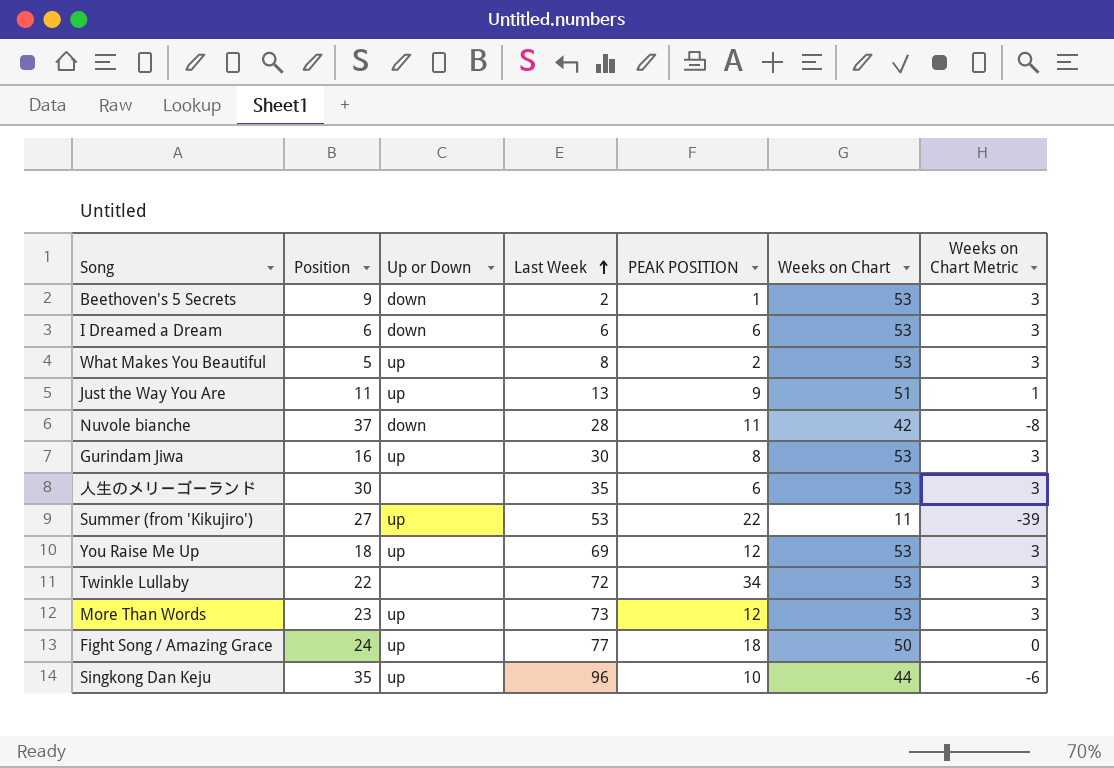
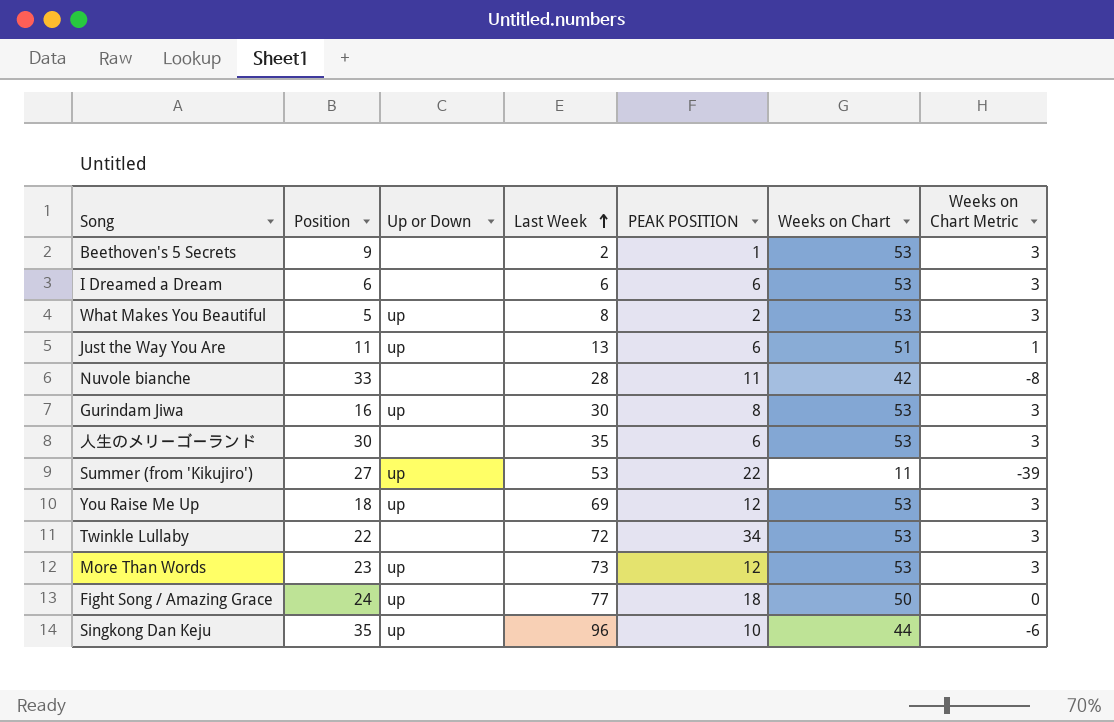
Beethoven's 5 Secrets | Up or Down: down -> none
I Dreamed a Dream | Up or Down: down -> none
Just the Way You Are | PEAK POSITION: 9 -> 6
Nuvole bianche | Position: 37 -> 33
Nuvole bianche | Up or Down: down -> none

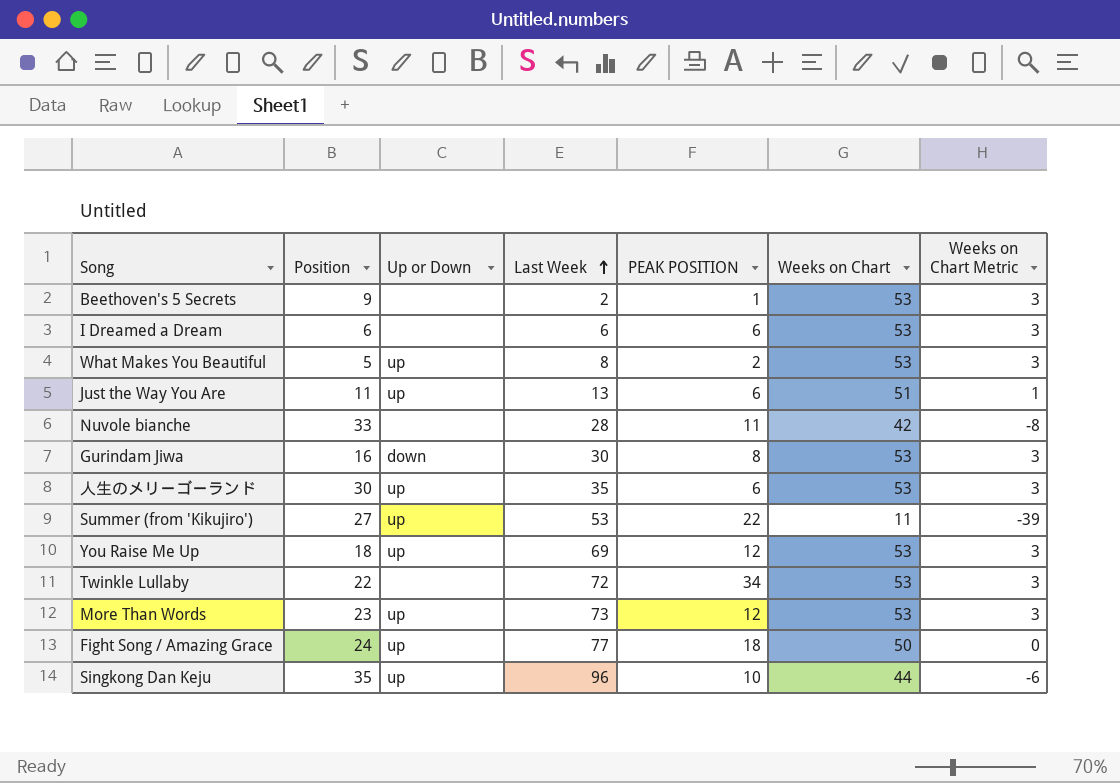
Gurindam Jiwa | Up or Down: up -> down
人生のメリーゴーランド | Up or Down: none -> up

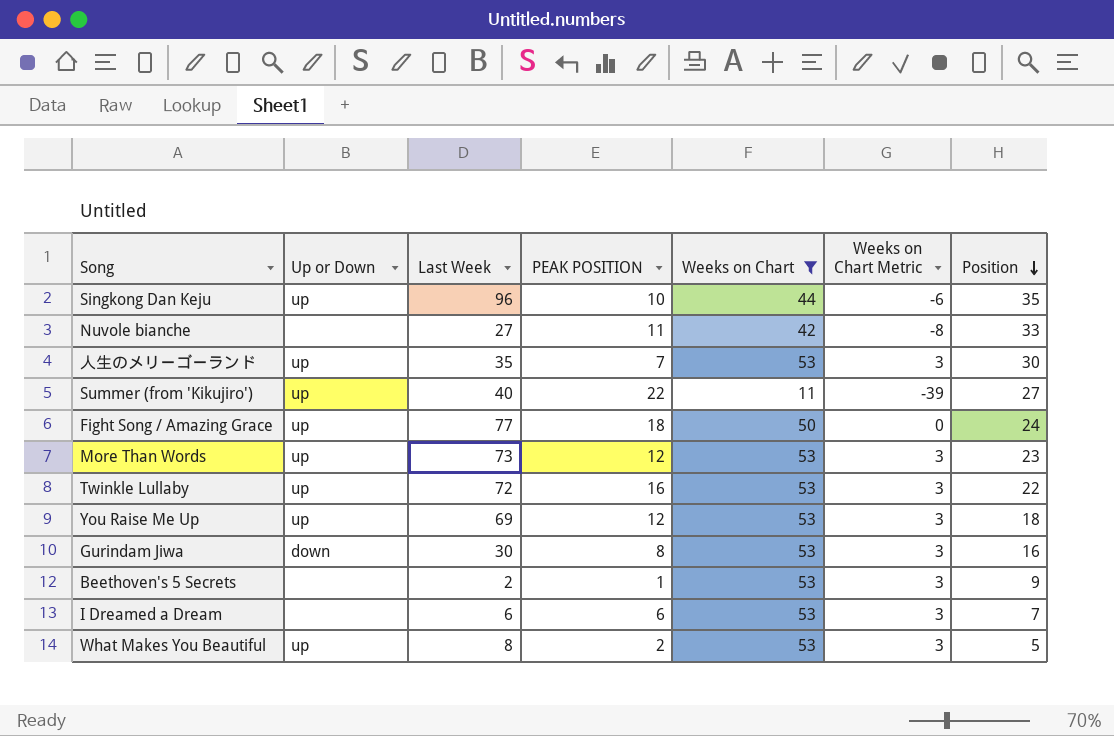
filter: none -> Weeks on Chart != 51
row order: Last Week ascending -> Position descending
column Position | position: 2 -> 7
Nuvole bianche | Last Week: 28 -> 27
人生のメリーゴーランド | PEAK POSITION: 6 -> 7
Summer (from 'Kikujiro') | Last Week: 53 -> 40
Twinkle Lullaby | Up or Down: none -> up
Twinkle Lullaby | PEAK POSITION: 34 -> 16
I Dreamed a Dream | Position: 6 -> 7

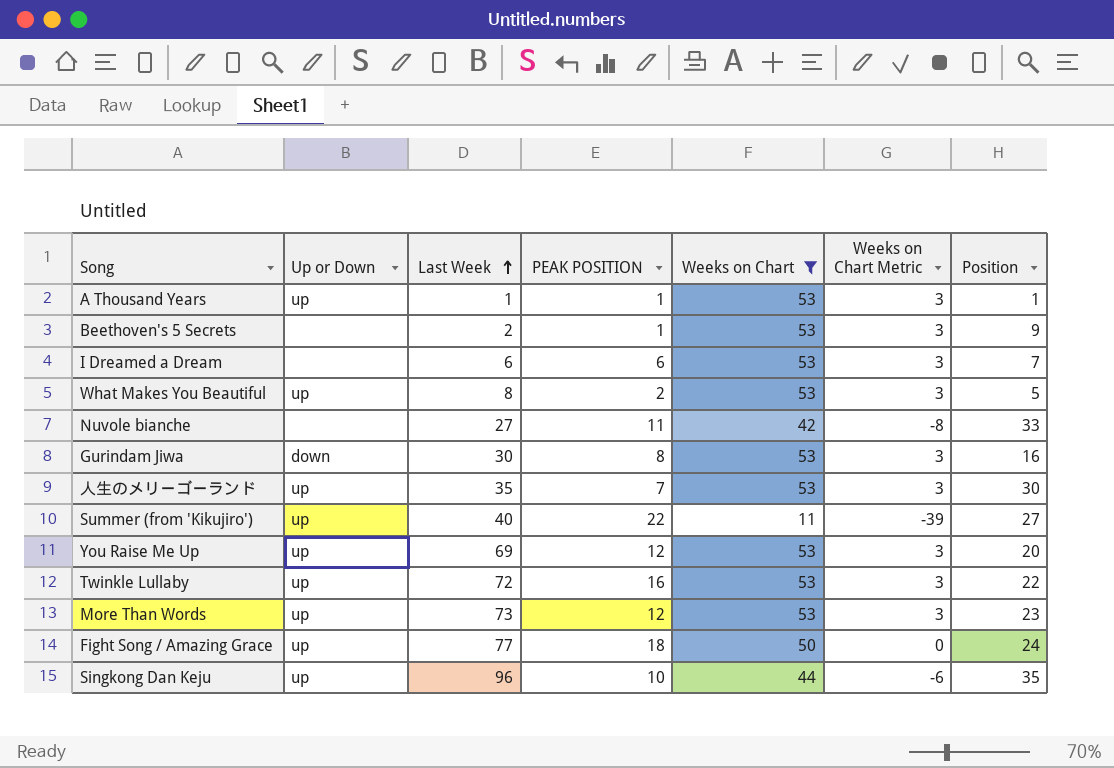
row order: Position descending -> Last Week ascending
row A Thousand Years: none -> up | 1 | 1 | 53 | 3 | 1
You Raise Me Up | Position: 18 -> 20

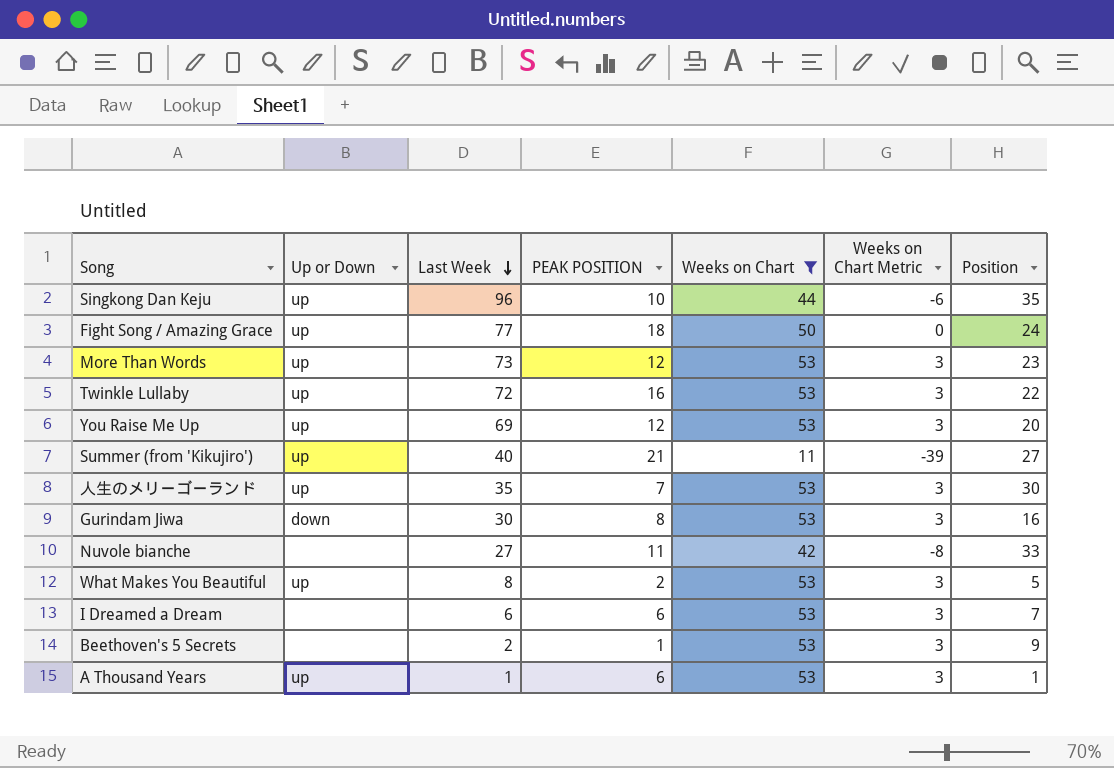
row order: Last Week ascending -> Last Week descending
Summer (from 'Kikujiro') | PEAK POSITION: 22 -> 21
A Thousand Years | PEAK POSITION: 1 -> 6

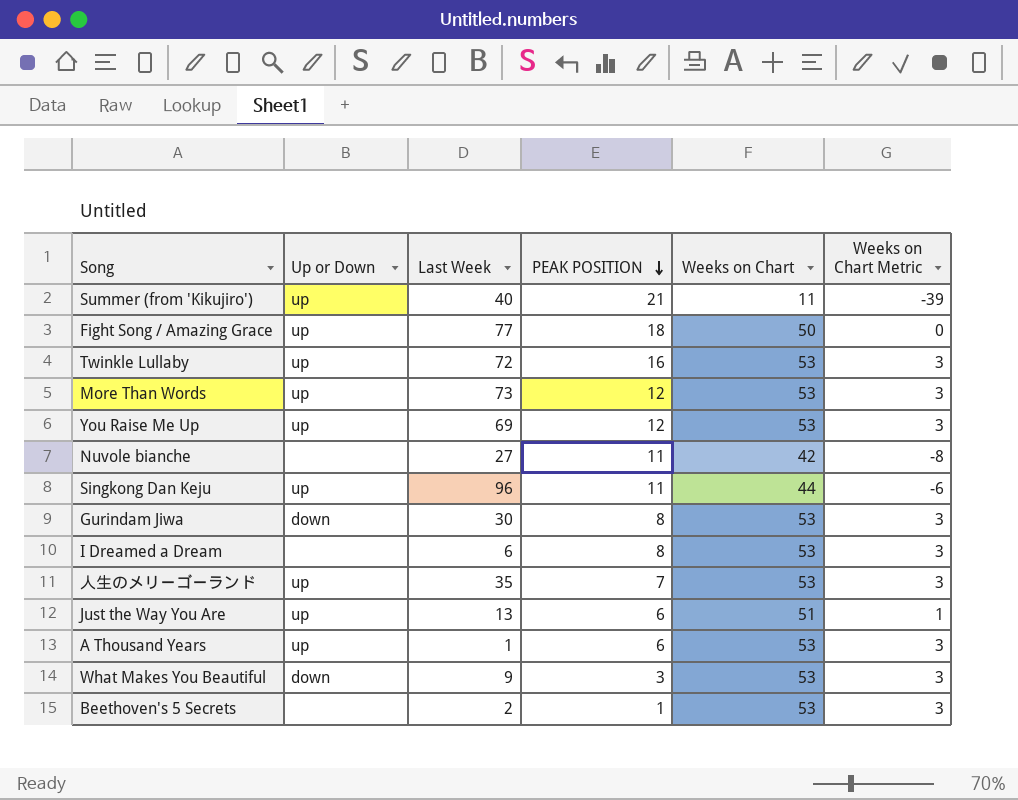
filter: Weeks on Chart != 51 -> none
row order: Last Week descending -> PEAK POSITION descending
column Position | position: 7 -> none
Singkong Dan Keju | PEAK POSITION: 10 -> 11
I Dreamed a Dream | PEAK POSITION: 6 -> 8
What Makes You Beautiful | Up or Down: up -> down
What Makes You Beautiful | Last Week: 8 -> 9
What Makes You Beautiful | PEAK POSITION: 2 -> 3

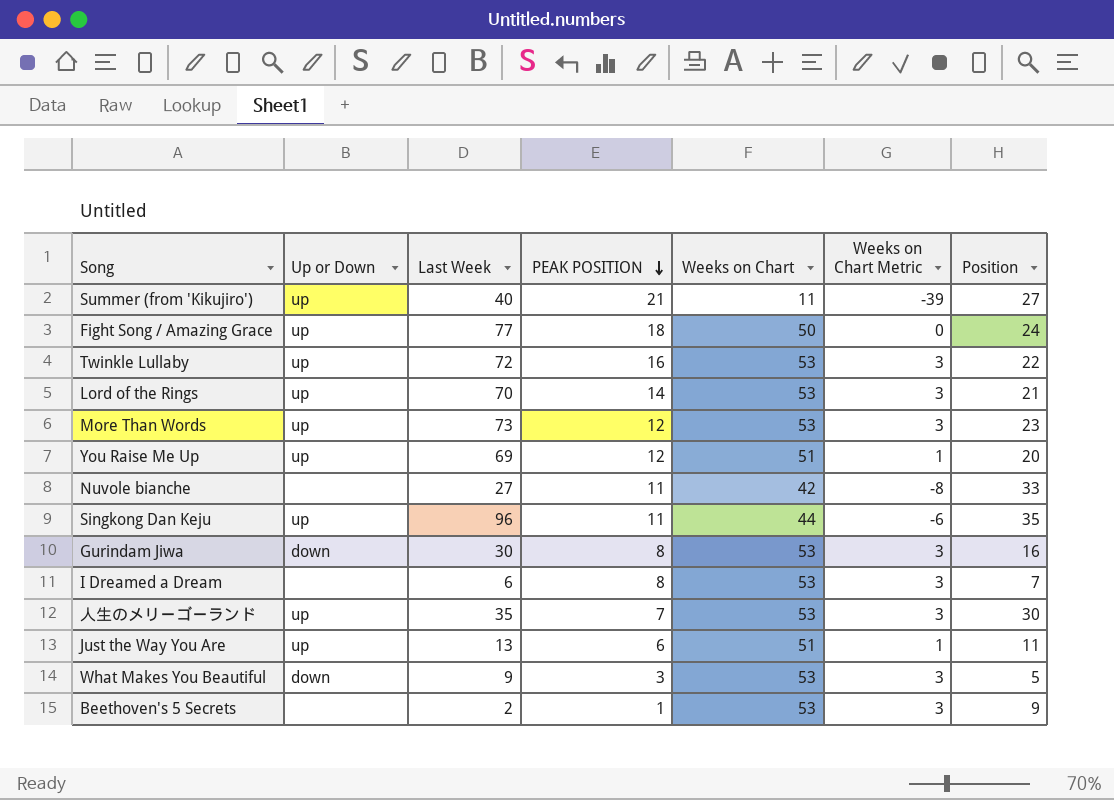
column Position | position: none -> 7
row A Thousand Years: up | 1 | 6 | 53 | 3 -> none
row Lord of the Rings: none -> up | 70 | 14 | 53 | 3 | 21
You Raise Me Up | Weeks on Chart: 53 -> 51
You Raise Me Up | Weeks on Chart Metric: 3 -> 1

